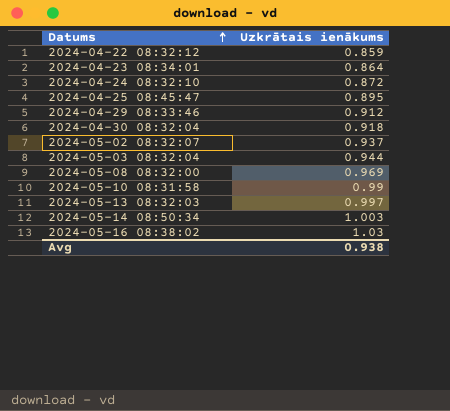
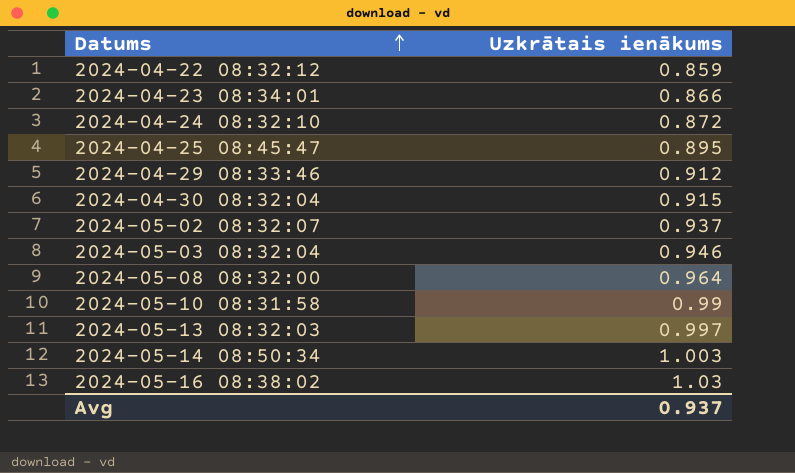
2024-04-23 08:34:01 | Uzkrātais ienākums: 0.864 -> 0.866
2024-04-30 08:32:04 | Uzkrātais ienākums: 0.918 -> 0.915
2024-05-03 08:32:04 | Uzkrātais ienākums: 0.944 -> 0.946
2024-05-08 08:32:00 | Uzkrātais ienākums: 0.969 -> 0.964
Avg | Uzkrātais ienākums: 0.938 -> 0.937

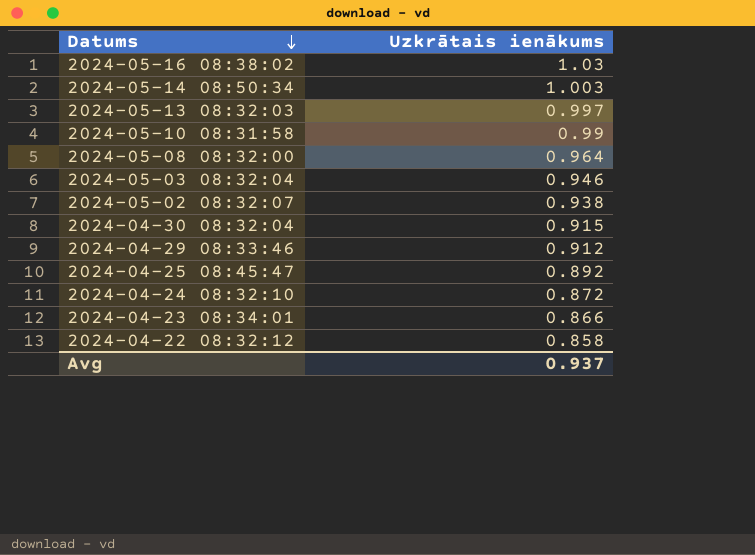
row order: Datums ascending -> Datums descending
2024-05-02 08:32:07 | Uzkrātais ienākums: 0.937 -> 0.938
2024-04-25 08:45:47 | Uzkrātais ienākums: 0.895 -> 0.892
2024-04-22 08:32:12 | Uzkrātais ienākums: 0.859 -> 0.858

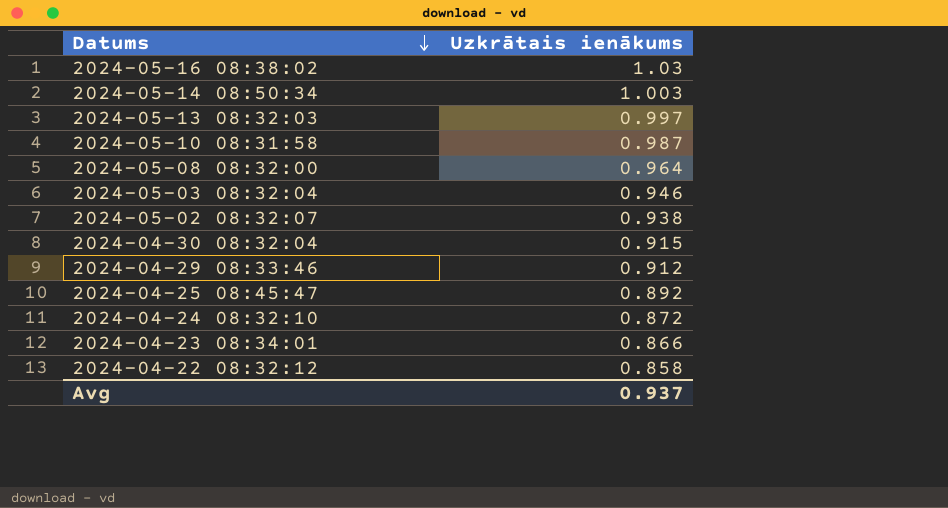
2024-05-10 08:31:58 | Uzkrātais ienākums: 0.99 -> 0.987

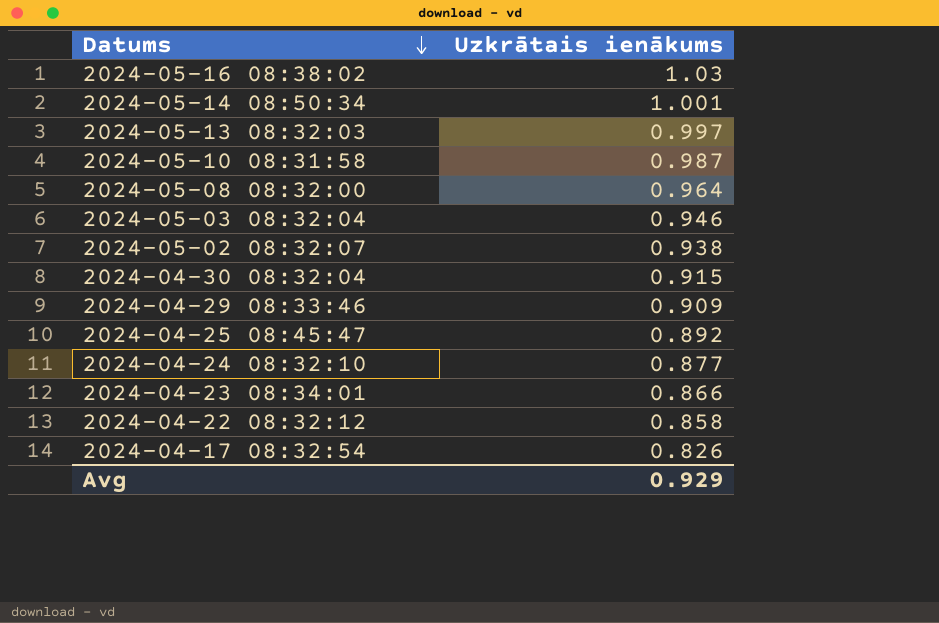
2024-05-14 08:50:34 | Uzkrātais ienākums: 1.003 -> 1.001
2024-04-29 08:33:46 | Uzkrātais ienākums: 0.912 -> 0.909
2024-04-24 08:32:10 | Uzkrātais ienākums: 0.872 -> 0.877
row 2024-04-17 08:32:54: none -> 0.826
Avg | Uzkrātais ienākums: 0.937 -> 0.929

